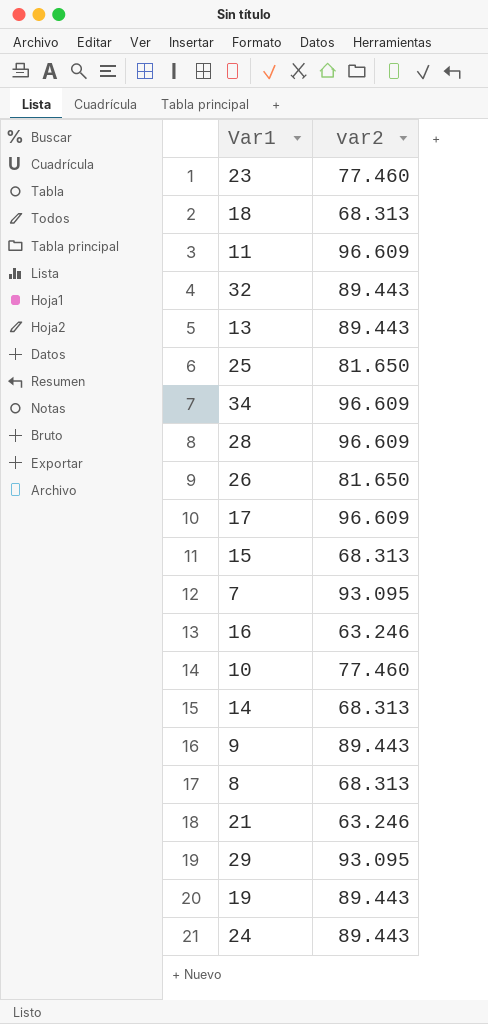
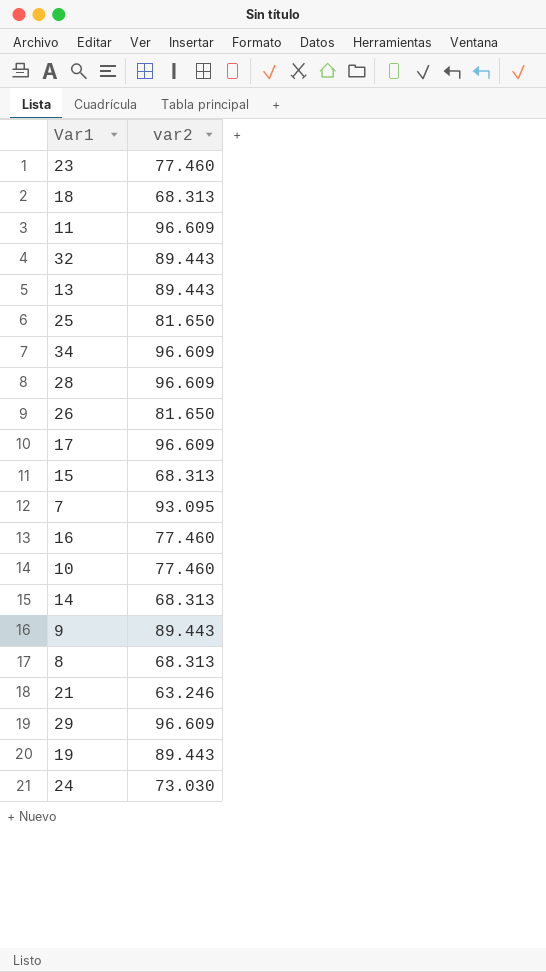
16 | var2: 63.246 -> 77.460
29 | var2: 93.095 -> 96.609
24 | var2: 89.443 -> 73.030

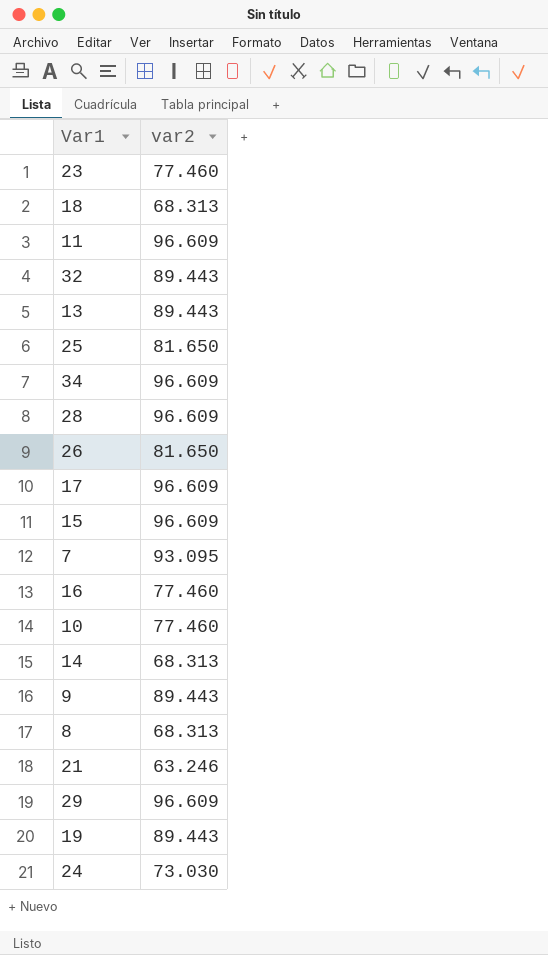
15 | var2: 68.313 -> 96.609

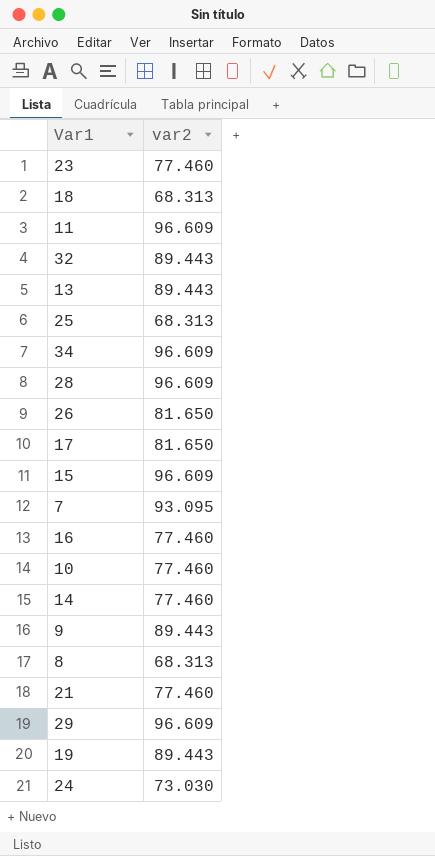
25 | var2: 81.650 -> 68.313
17 | var2: 96.609 -> 81.650
14 | var2: 68.313 -> 77.460
21 | var2: 63.246 -> 77.460

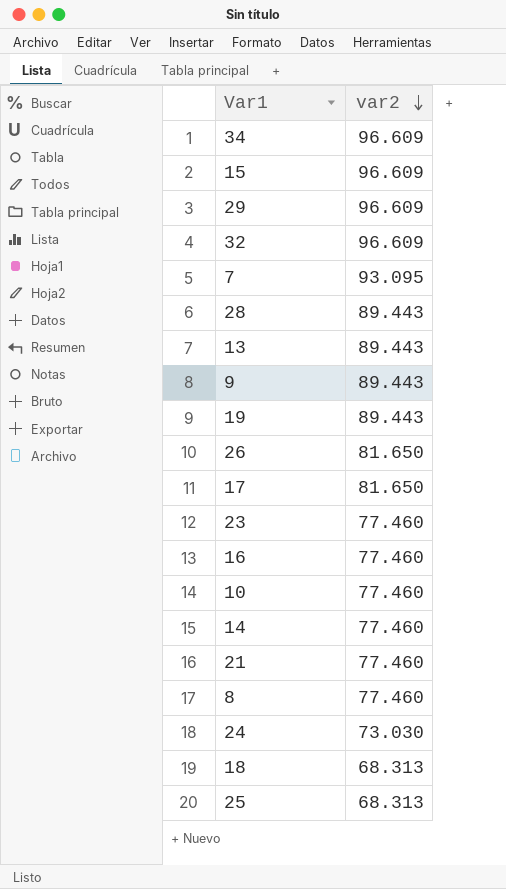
row order: none -> var2 descending
row 11: 96.609 -> none
32 | var2: 89.443 -> 96.609
28 | var2: 96.609 -> 89.443
8 | var2: 68.313 -> 77.460

